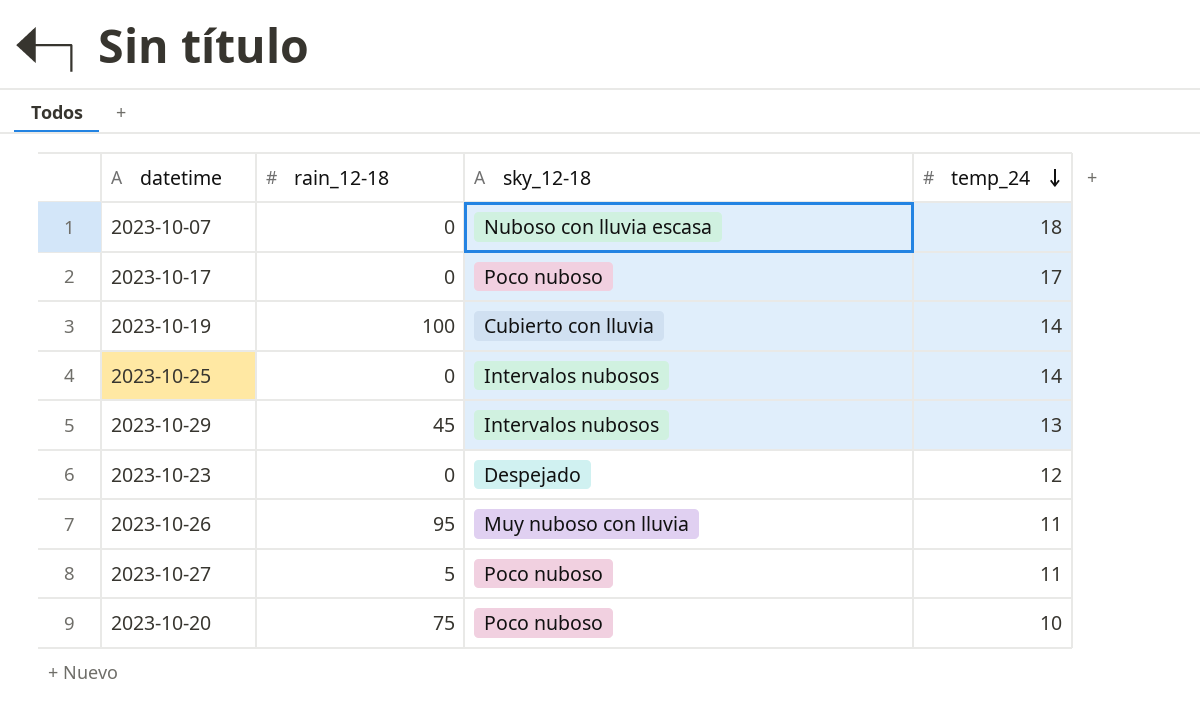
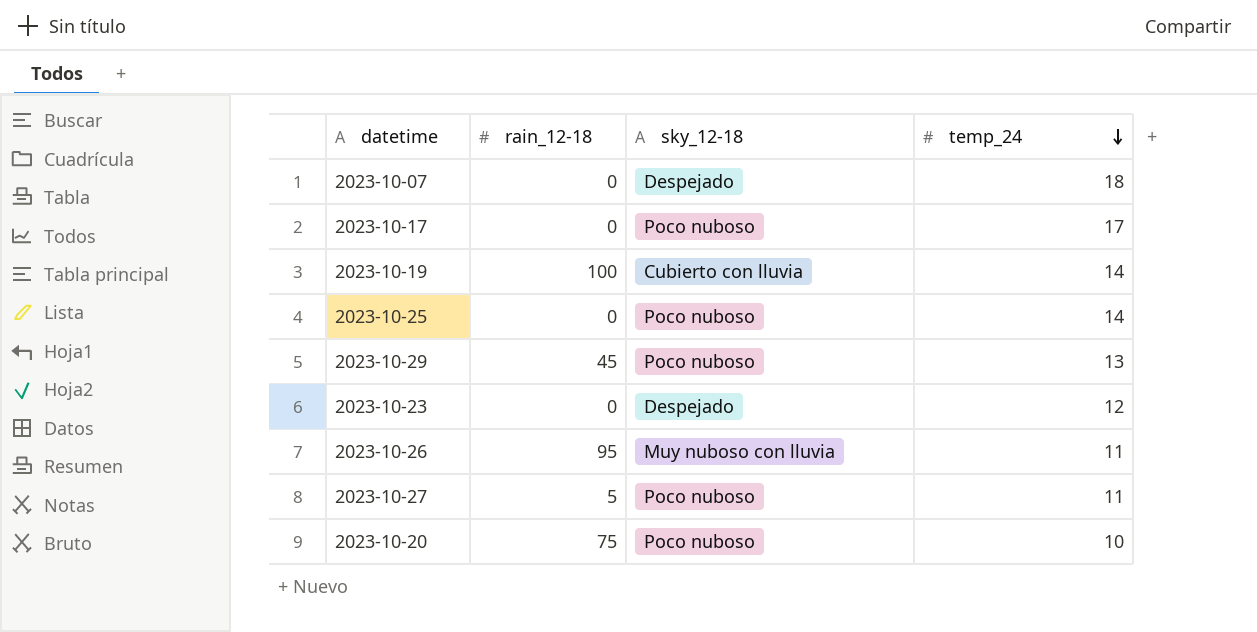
2023-10-07 | sky_12-18: Nuboso con lluvia escasa -> Despejado
2023-10-25 | sky_12-18: Intervalos nubosos -> Poco nuboso
2023-10-29 | sky_12-18: Intervalos nubosos -> Poco nuboso

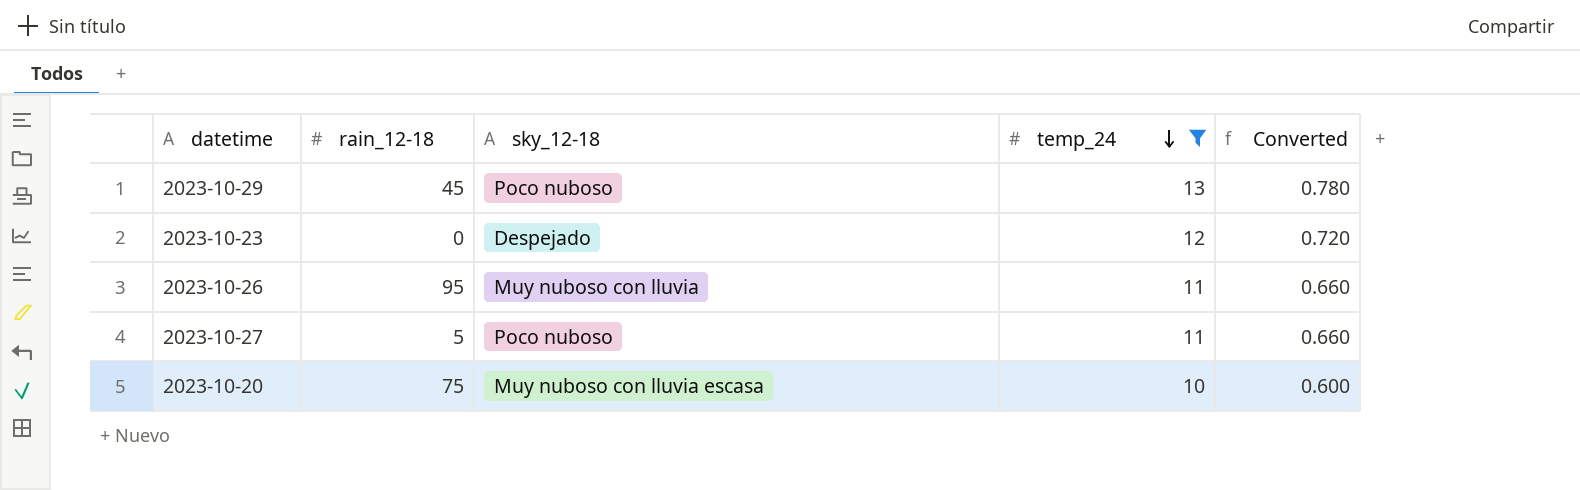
filter: none -> temp_24 <= 13
column Converted | formula: none -> [temp_24] * 0.06
2023-10-20 | sky_12-18: Poco nuboso -> Muy nuboso con lluvia escasa

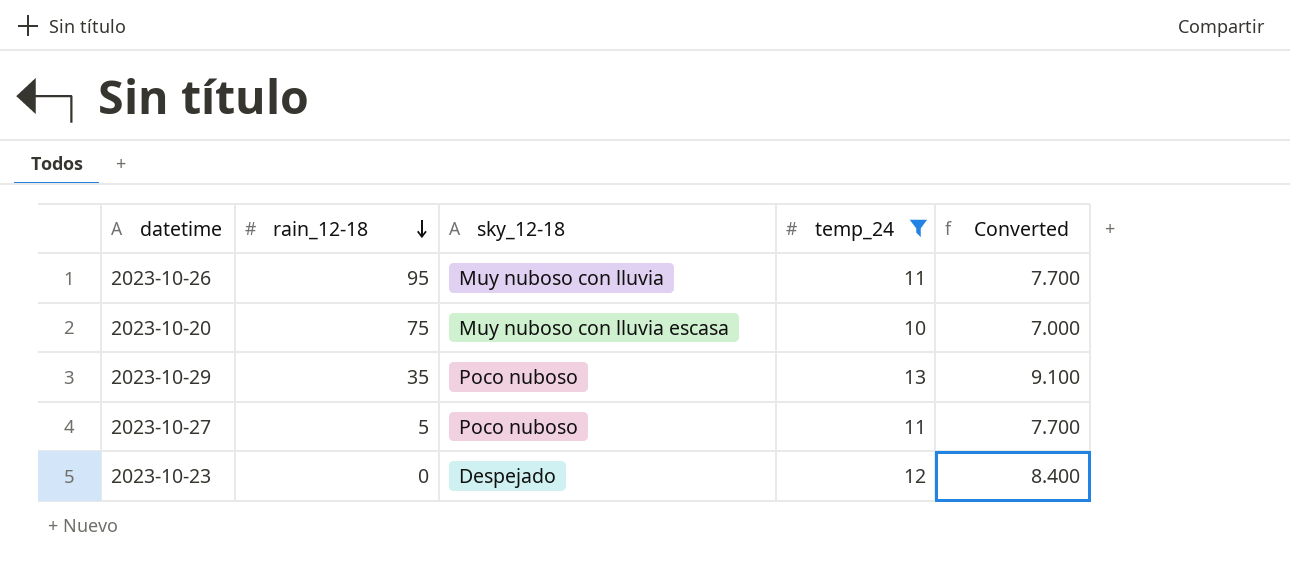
row order: temp_24 descending -> rain_12-18 descending
column Converted | formula: [temp_24] * 0.06 -> [temp_24] * 0.7
2023-10-29 | rain_12-18: 45 -> 35

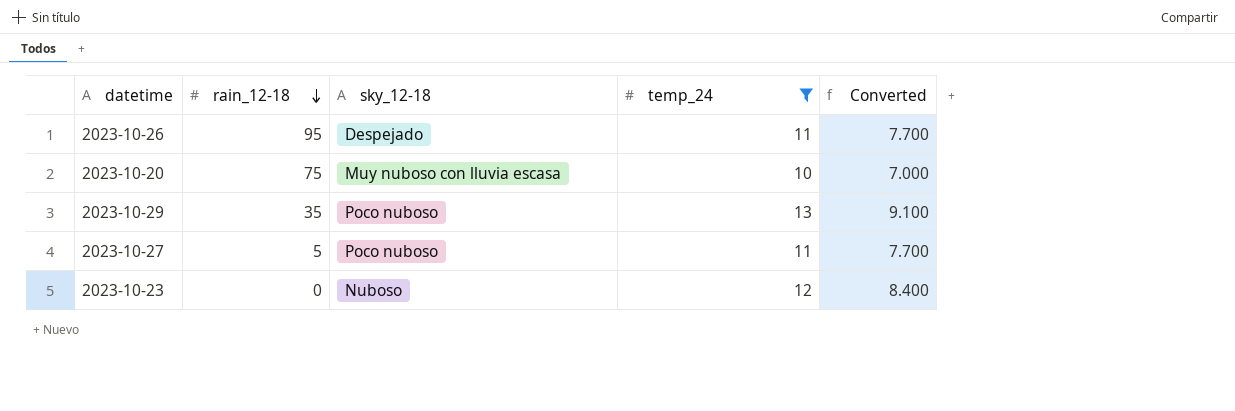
2023-10-26 | sky_12-18: Muy nuboso con lluvia -> Despejado
2023-10-23 | sky_12-18: Despejado -> Nuboso

